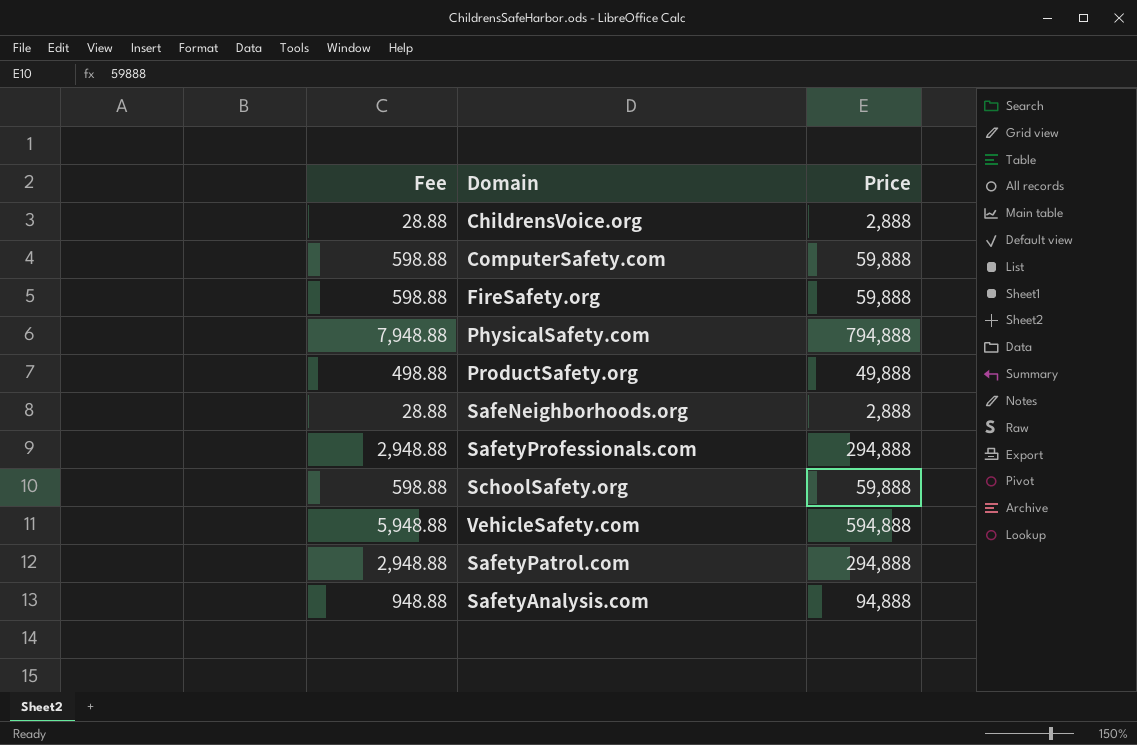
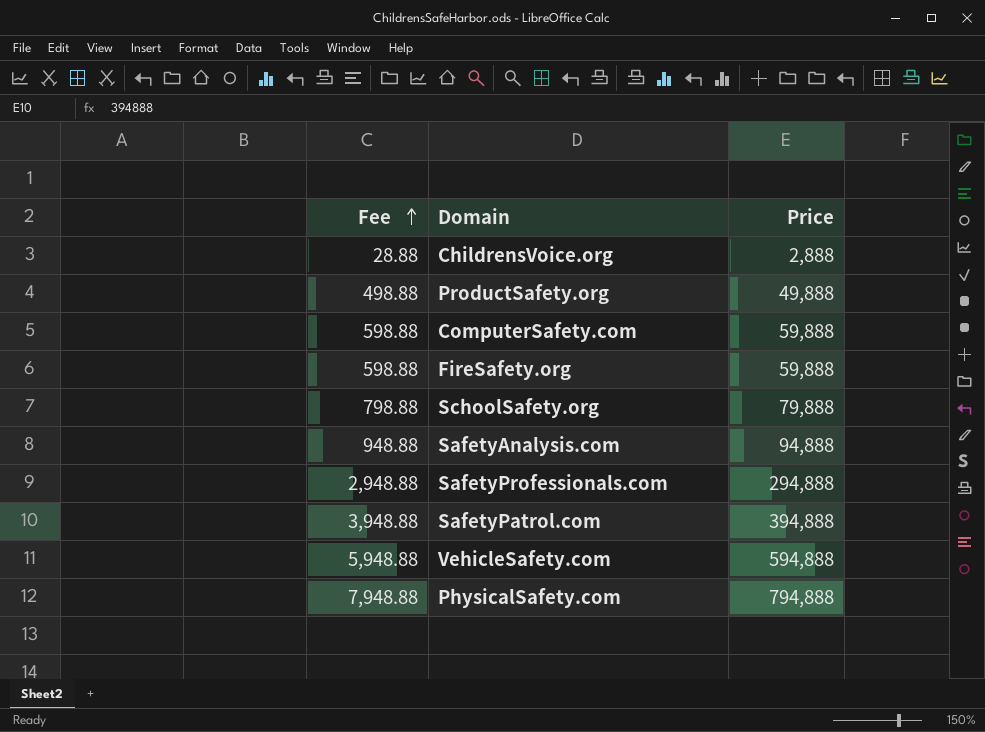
row order: none -> Fee ascending
row SafeNeighborhoods.org: 28.88 | 2,888 -> none
SchoolSafety.org | Fee: 598.88 -> 798.88
SchoolSafety.org | Price: 59,888 -> 79,888
SafetyPatrol.com | Fee: 2,948.88 -> 3,948.88
SafetyPatrol.com | Price: 294,888 -> 394,888

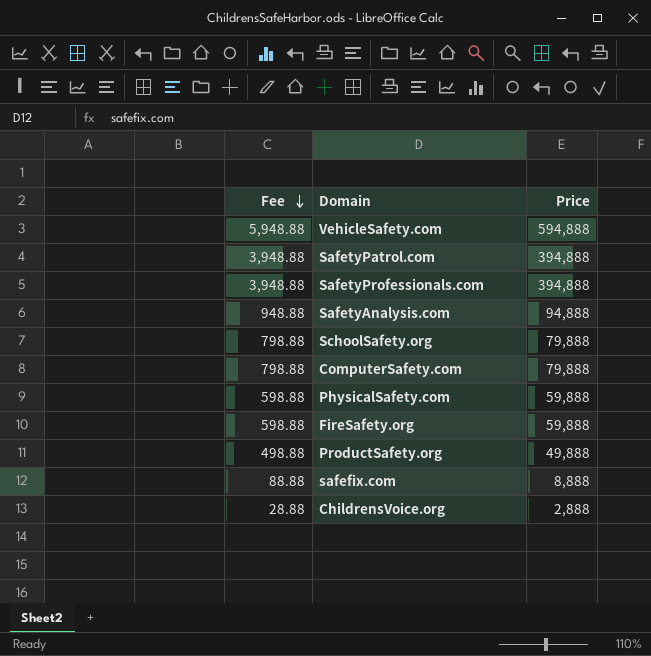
row order: Fee ascending -> Fee descending
SafetyProfessionals.com | Fee: 2,948.88 -> 3,948.88
SafetyProfessionals.com | Price: 294,888 -> 394,888
ComputerSafety.com | Fee: 598.88 -> 798.88
ComputerSafety.com | Price: 59,888 -> 79,888
PhysicalSafety.com | Fee: 7,948.88 -> 598.88
PhysicalSafety.com | Price: 794,888 -> 59,888
row safefix.com: none -> 88.88 | 8,888

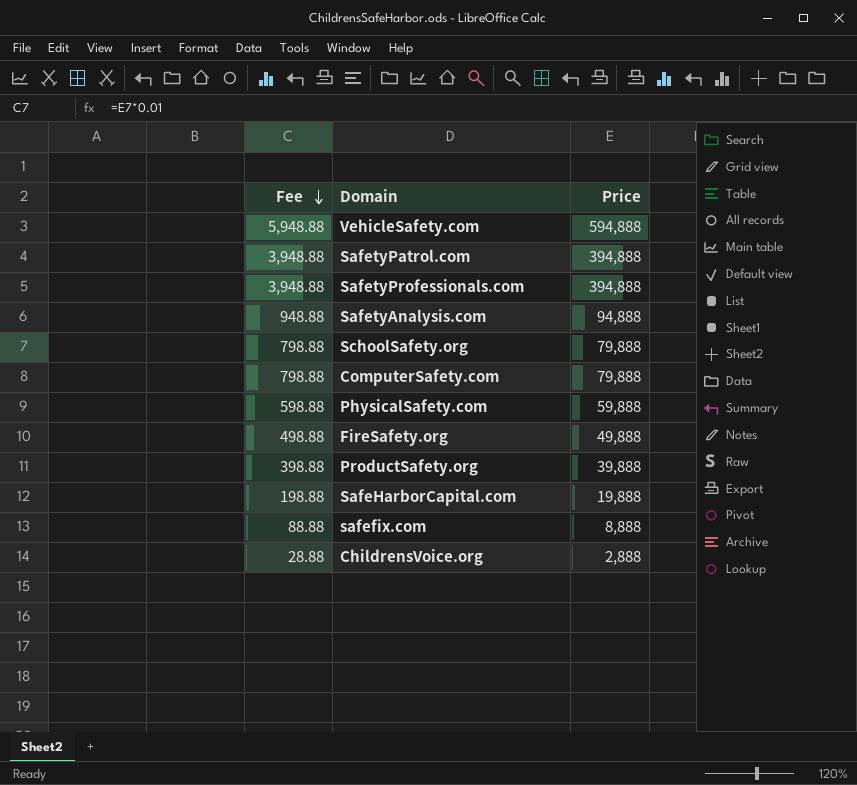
FireSafety.org | Fee: 598.88 -> 498.88
FireSafety.org | Price: 59,888 -> 49,888
ProductSafety.org | Fee: 498.88 -> 398.88
ProductSafety.org | Price: 49,888 -> 39,888
row SafeHarborCapital.com: none -> 198.88 | 19,888

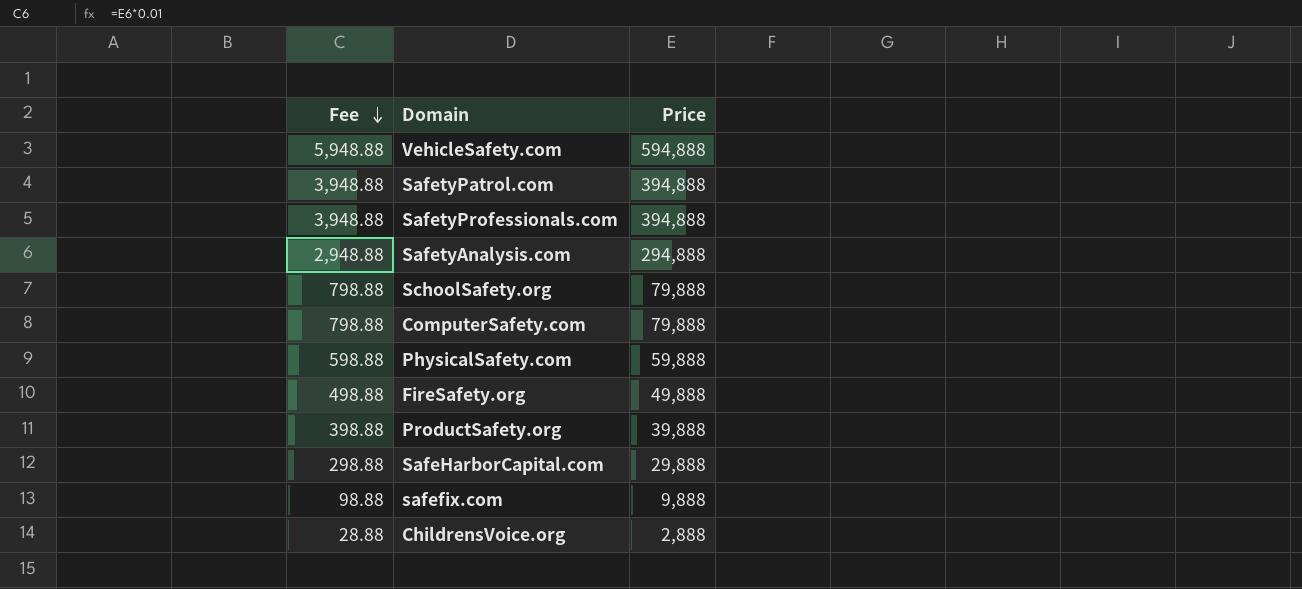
SafetyAnalysis.com | Fee: 948.88 -> 2,948.88
SafetyAnalysis.com | Price: 94,888 -> 294,888
SafeHarborCapital.com | Fee: 198.88 -> 298.88
SafeHarborCapital.com | Price: 19,888 -> 29,888
safefix.com | Fee: 88.88 -> 98.88
safefix.com | Price: 8,888 -> 9,888

